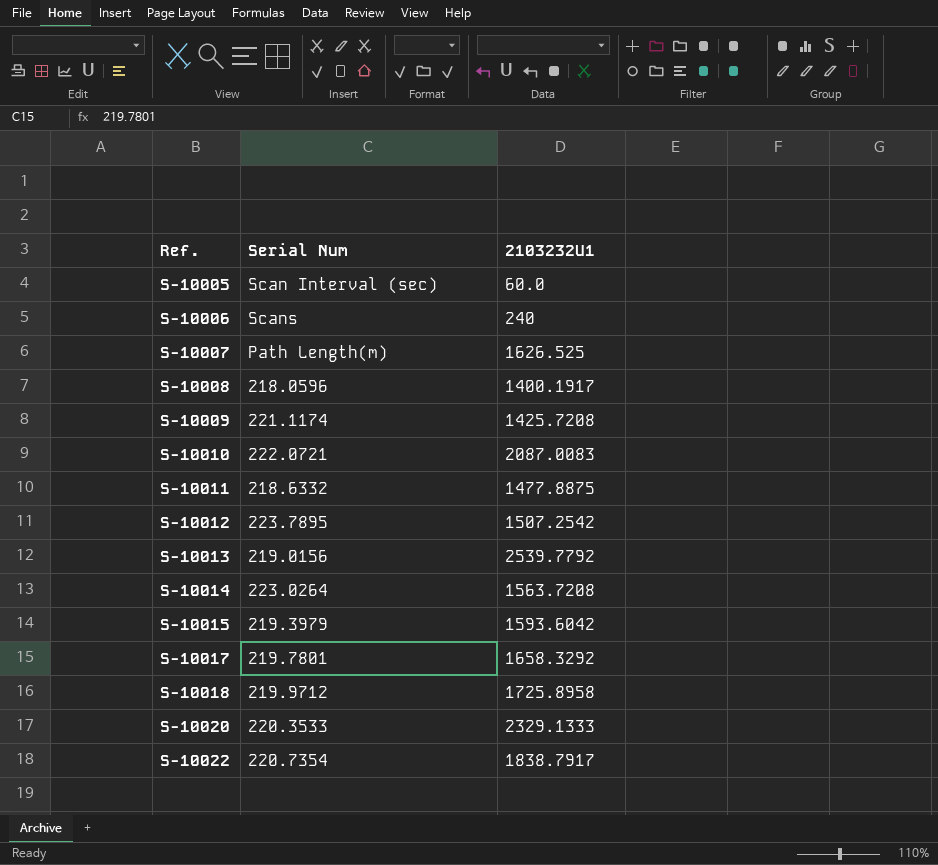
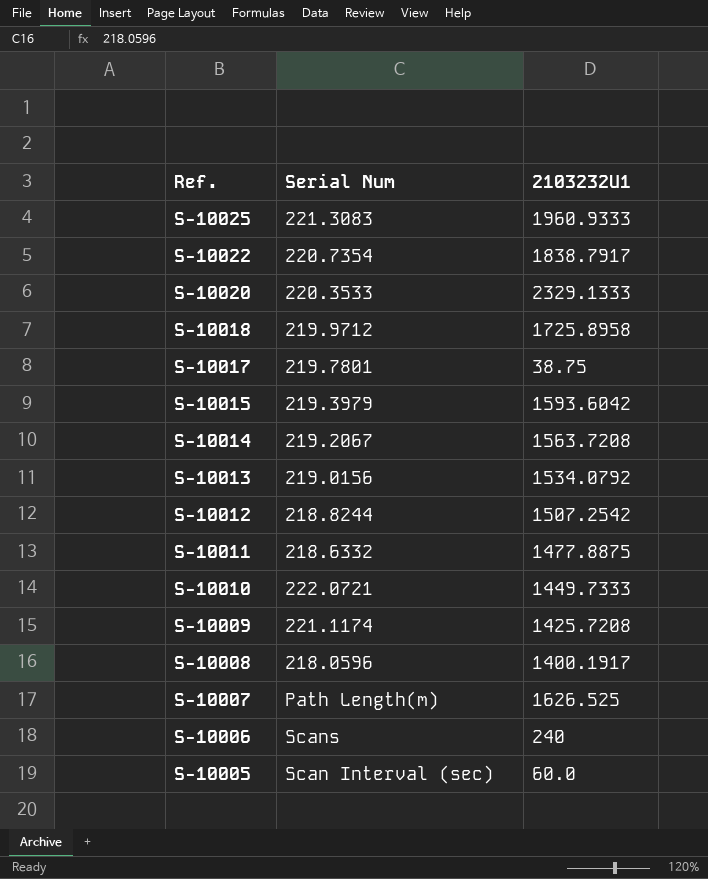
row order: Ref. ascending -> Ref. descending
row S-10025: none -> 221.3083 | 1960.9333
S-10017 | 2103232U1: 1658.3292 -> 38.75
S-10014 | Serial Num: 223.0264 -> 219.2067
S-10013 | 2103232U1: 2539.7792 -> 1534.0792
S-10012 | Serial Num: 223.7895 -> 218.8244
S-10010 | 2103232U1: 2087.0083 -> 1449.7333

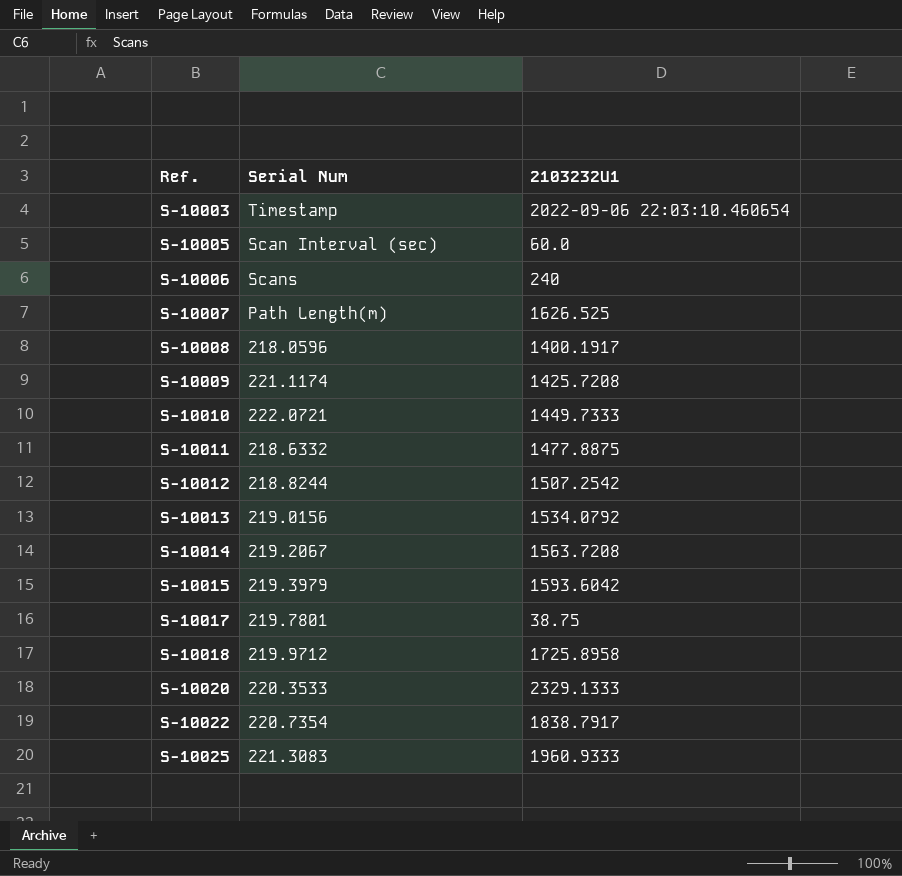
row order: Ref. descending -> Ref. ascending
row S-10003: none -> Timestamp | 2022-09-06 22:03:10.460654

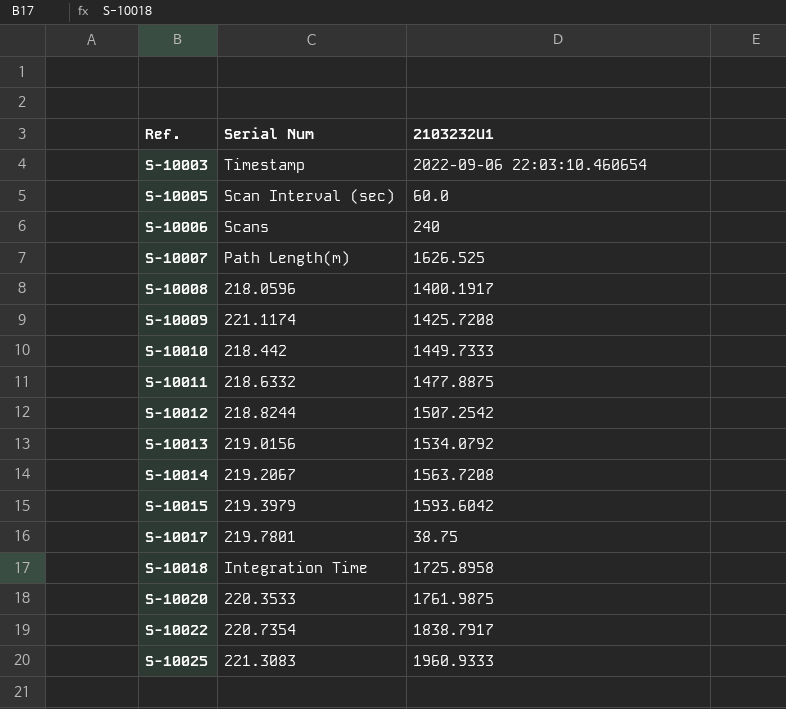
S-10010 | Serial Num: 222.0721 -> 218.442
S-10018 | Serial Num: 219.9712 -> Integration Time
S-10020 | 2103232U1: 2329.1333 -> 1761.9875

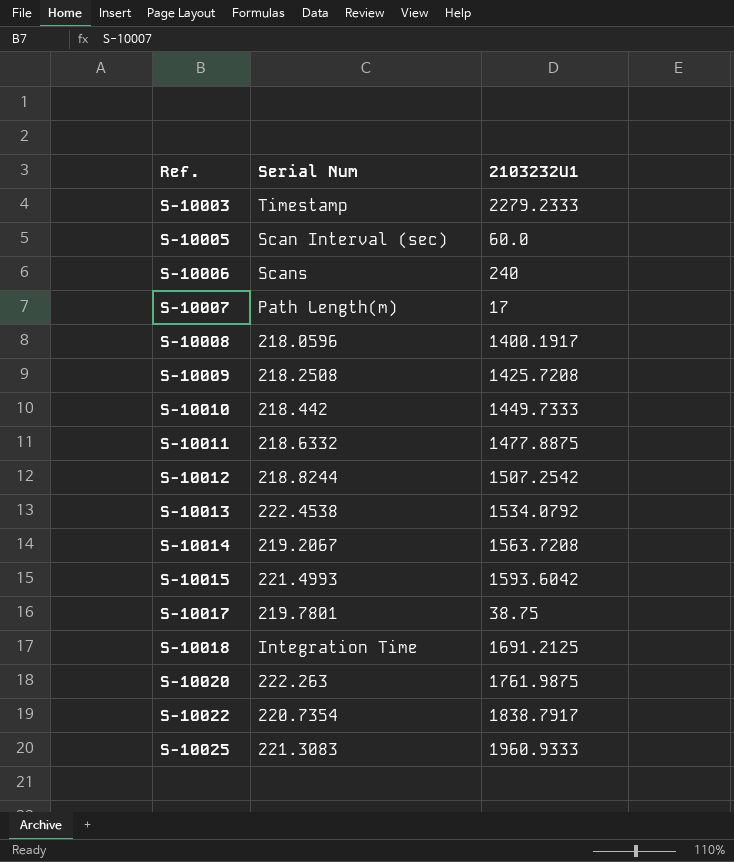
S-10003 | 2103232U1: 2022-09-06 22:03:10.460654 -> 2279.2333
S-10007 | 2103232U1: 1626.525 -> 17
S-10009 | Serial Num: 221.1174 -> 218.2508
S-10013 | Serial Num: 219.0156 -> 222.4538
S-10015 | Serial Num: 219.3979 -> 221.4993
S-10018 | 2103232U1: 1725.8958 -> 1691.2125
S-10020 | Serial Num: 220.3533 -> 222.263

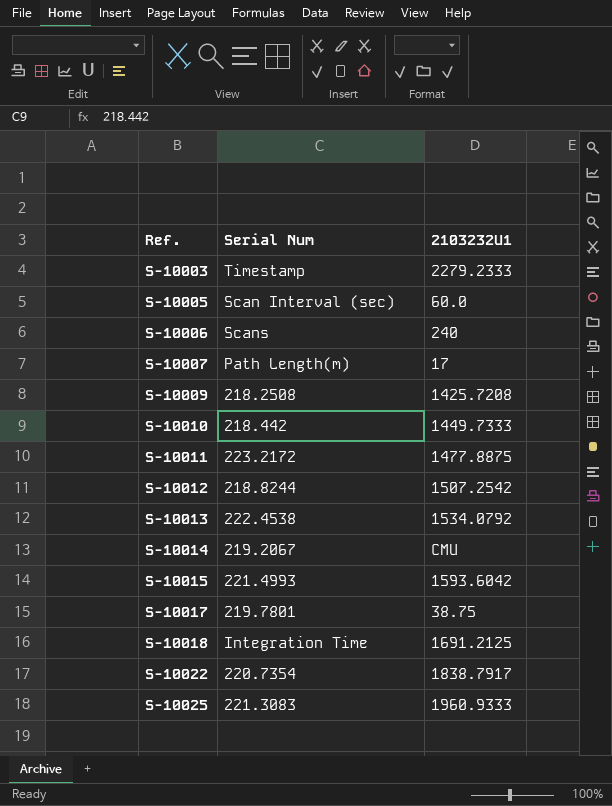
row S-10008: 218.0596 | 1400.1917 -> none
row S-10020: 222.263 | 1761.9875 -> none
S-10011 | Serial Num: 218.6332 -> 223.2172
S-10014 | 2103232U1: 1563.7208 -> CMU

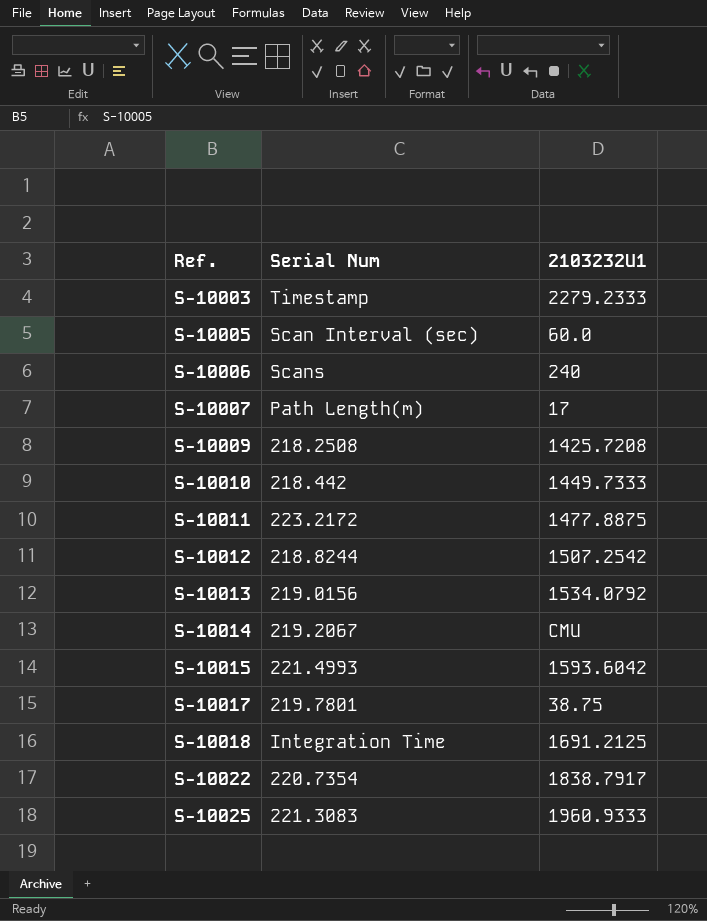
S-10013 | Serial Num: 222.4538 -> 219.0156

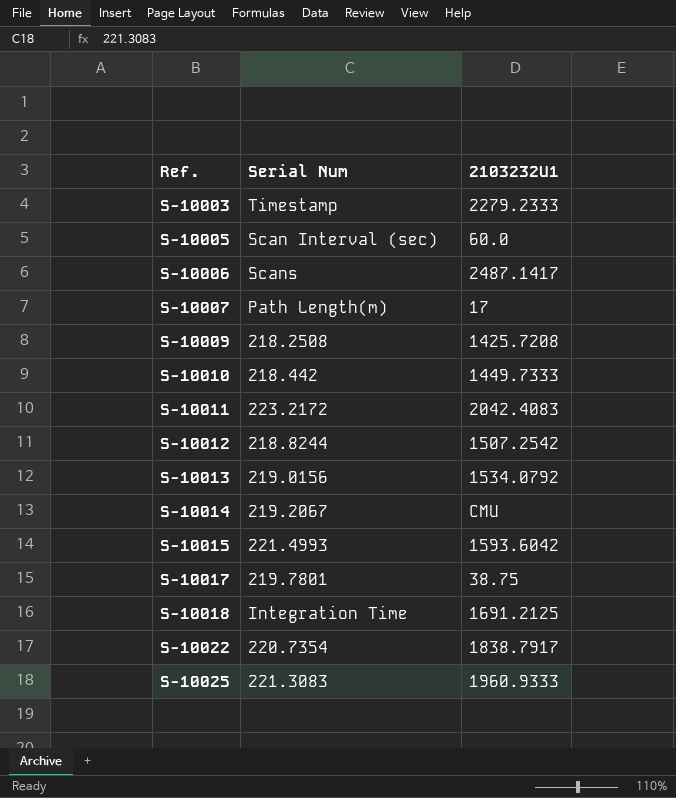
S-10006 | 2103232U1: 240 -> 2487.1417
S-10011 | 2103232U1: 1477.8875 -> 2042.4083

